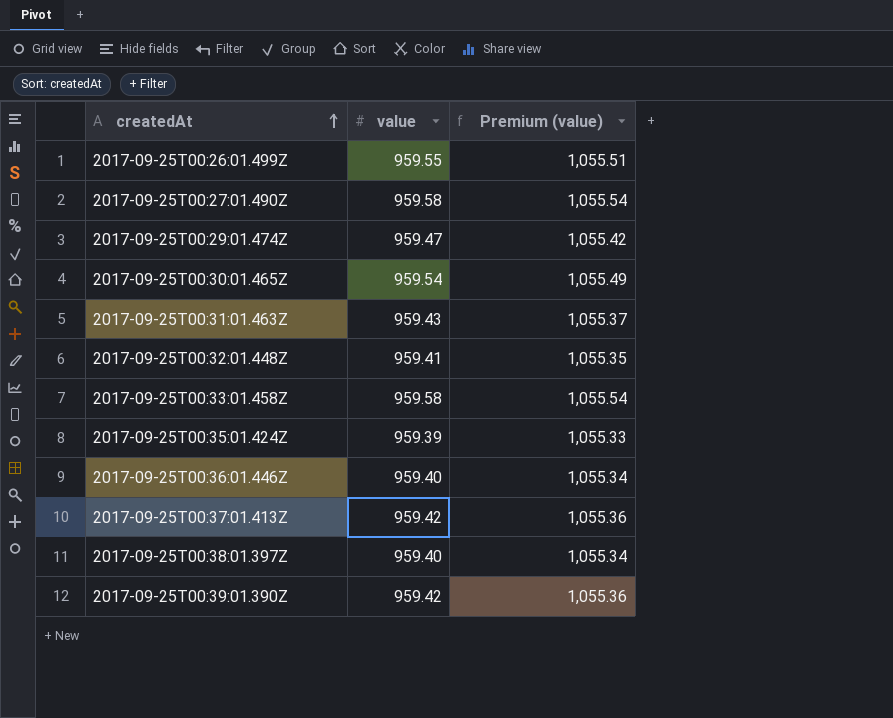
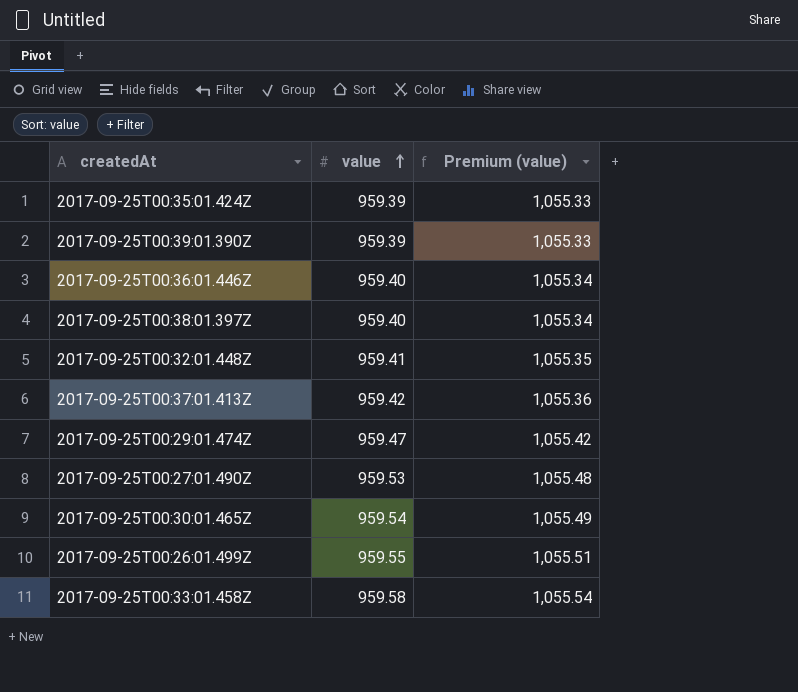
row order: createdAt ascending -> value ascending
row 2017-09-25T00:31:01.463Z: 959.43 | 1,055.37 -> none
2017-09-25T00:39:01.390Z | value: 959.42 -> 959.39
2017-09-25T00:39:01.390Z | Premium (value): 1,055.36 -> 1,055.33
2017-09-25T00:27:01.490Z | value: 959.58 -> 959.53
2017-09-25T00:27:01.490Z | Premium (value): 1,055.54 -> 1,055.48

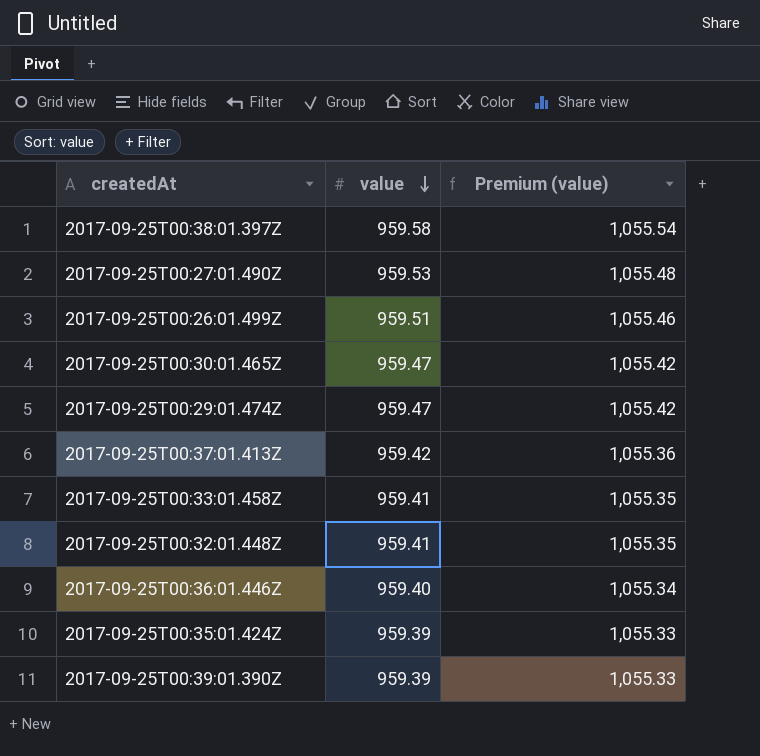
row order: value ascending -> value descending
2017-09-25T00:38:01.397Z | value: 959.40 -> 959.58
2017-09-25T00:38:01.397Z | Premium (value): 1,055.34 -> 1,055.54
2017-09-25T00:26:01.499Z | value: 959.55 -> 959.51
2017-09-25T00:26:01.499Z | Premium (value): 1,055.51 -> 1,055.46
2017-09-25T00:30:01.465Z | value: 959.54 -> 959.47
2017-09-25T00:30:01.465Z | Premium (value): 1,055.49 -> 1,055.42
2017-09-25T00:33:01.458Z | value: 959.58 -> 959.41
2017-09-25T00:33:01.458Z | Premium (value): 1,055.54 -> 1,055.35

